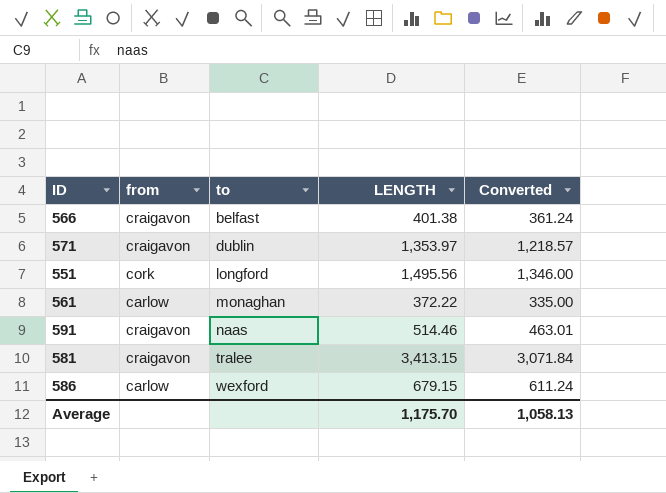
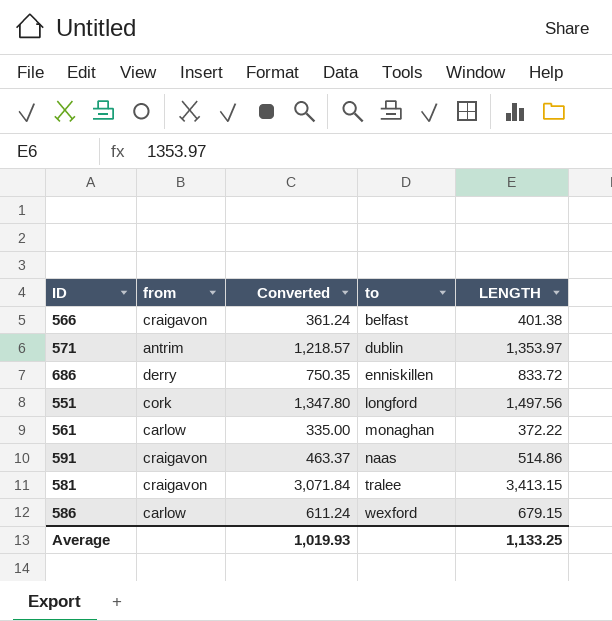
column Converted | position: 5 -> 3
571 | from: craigavon -> antrim
row 686: none -> derry | 750.35 | enniskillen | 833.72
551 | Converted: 1,346.00 -> 1,347.80
551 | LENGTH: 1,495.56 -> 1,497.56
591 | Converted: 463.01 -> 463.37
591 | LENGTH: 514.46 -> 514.86
Average | Converted: 1,058.13 -> 1,019.93
Average | LENGTH: 1,175.70 -> 1,133.25

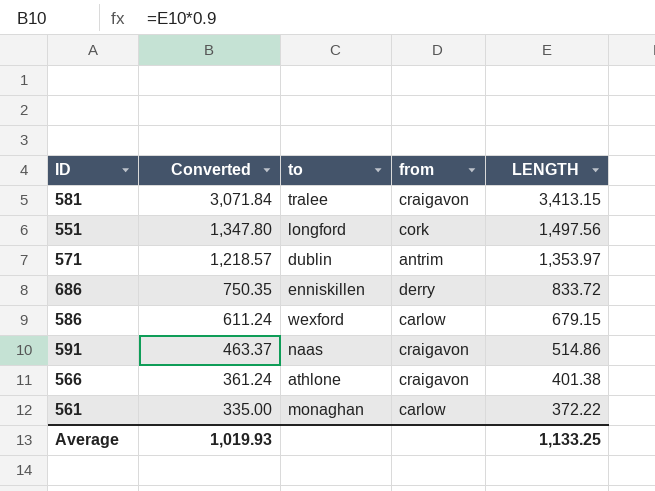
row order: to ascending -> Converted descending
column from | position: 2 -> 4
566 | to: belfast -> athlone

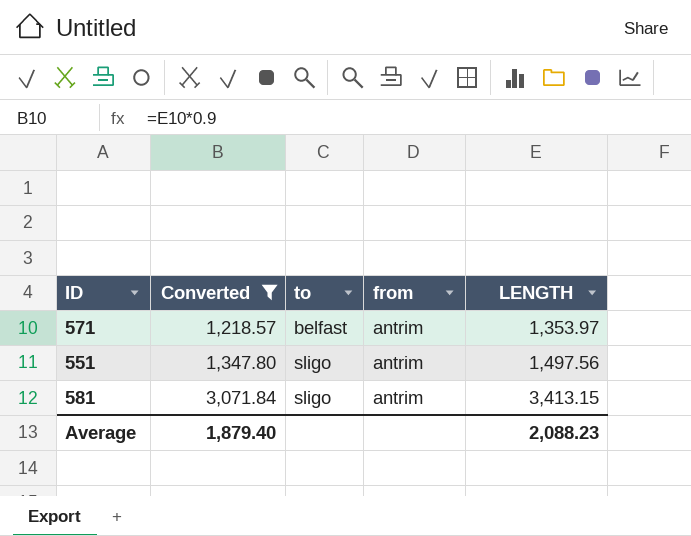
filter: none -> Converted >= 1,218.57
row order: Converted descending -> Converted ascending
571 | to: dublin -> belfast
551 | to: longford -> sligo
551 | from: cork -> antrim
581 | to: tralee -> sligo
581 | from: craigavon -> antrim
Average | Converted: 1,019.93 -> 1,879.40
Average | LENGTH: 1,133.25 -> 2,088.23

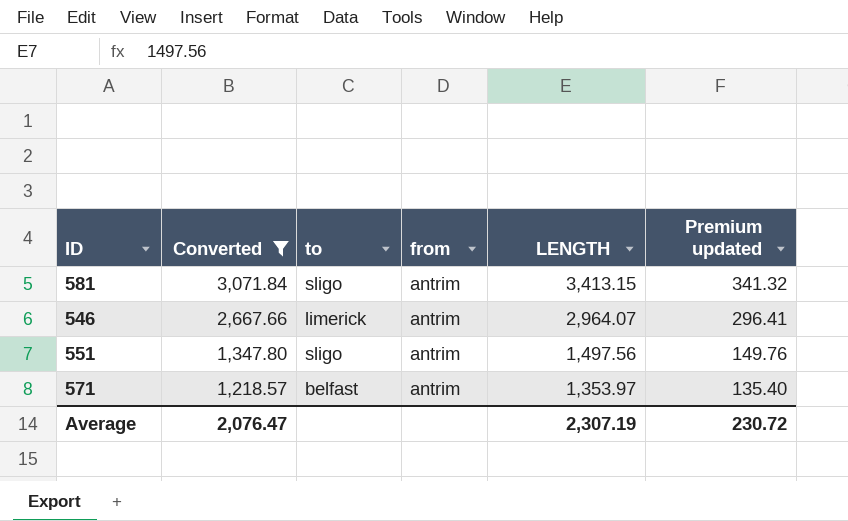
row order: Converted ascending -> Converted descending
column Premium updated | formula: none -> [LENGTH] * 0.1
row 546: none -> 2,667.66 | limerick | antrim | 2,964.07 | 296.41
Average | Converted: 1,879.40 -> 2,076.47
Average | LENGTH: 2,088.23 -> 2,307.19

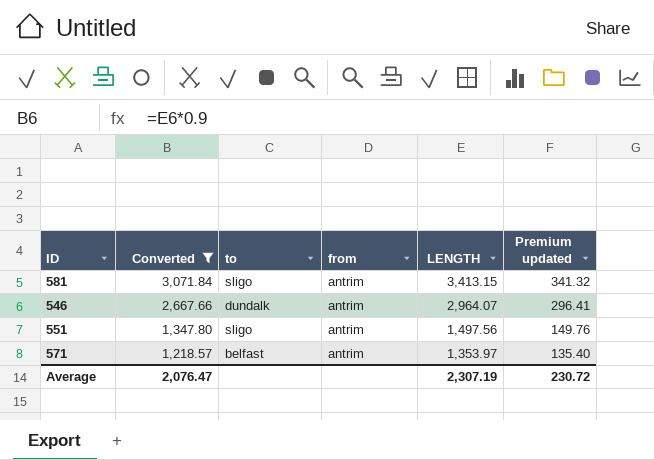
546 | to: limerick -> dundalk

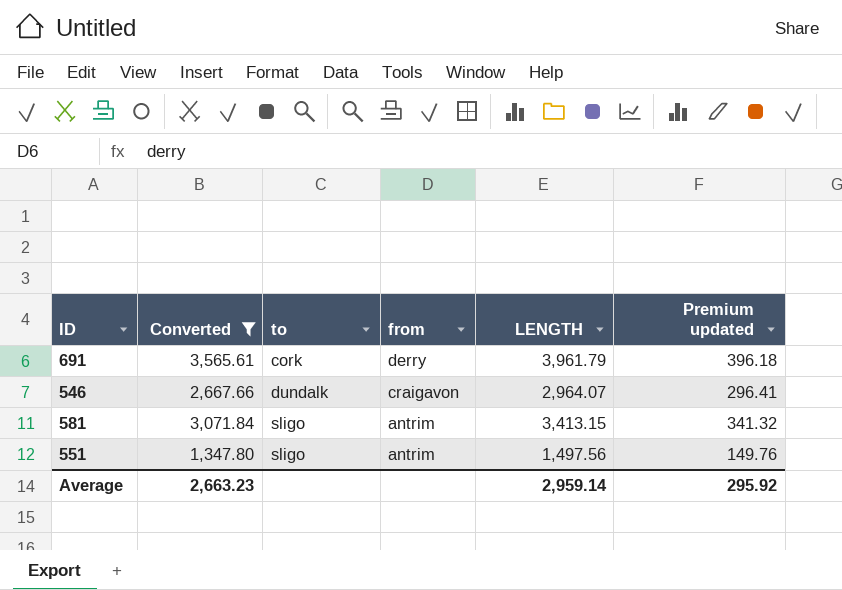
row order: Converted descending -> to ascending
row 571: 1,218.57 | belfast | antrim | 1,353.97 | 135.40 -> none
row 691: none -> 3,565.61 | cork | derry | 3,961.79 | 396.18
546 | from: antrim -> craigavon
Average | Converted: 2,076.47 -> 2,663.23
Average | LENGTH: 2,307.19 -> 2,959.14
Average | Premium updated: 230.72 -> 295.92

